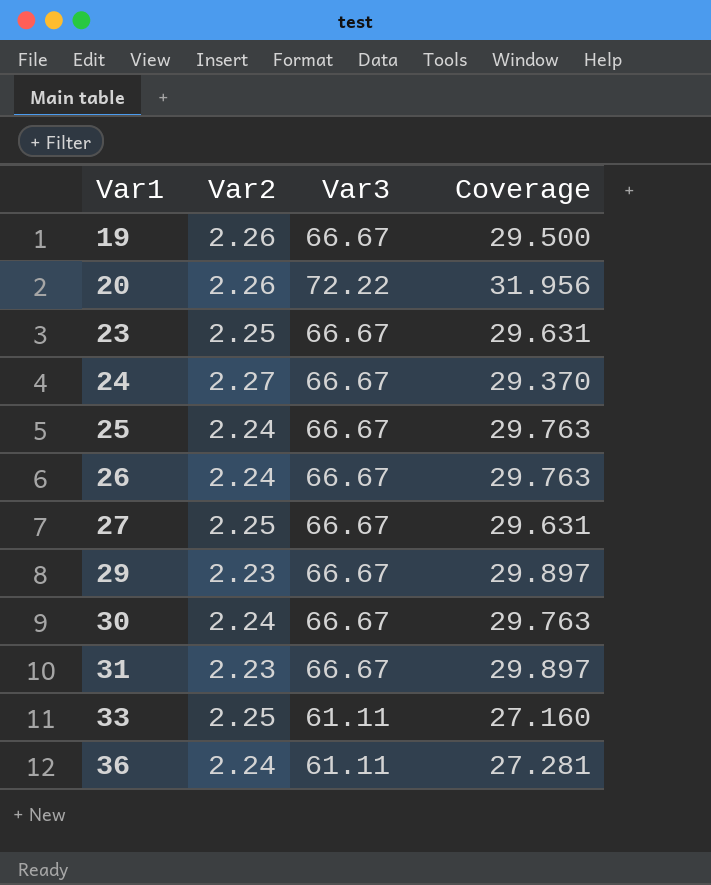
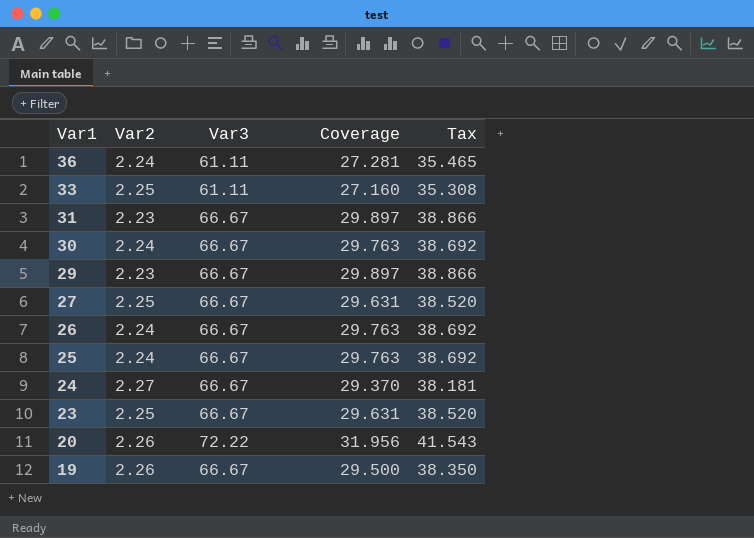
row order: Var1 ascending -> Var1 descending
column Tax | formula: none -> [Coverage] * 1.3

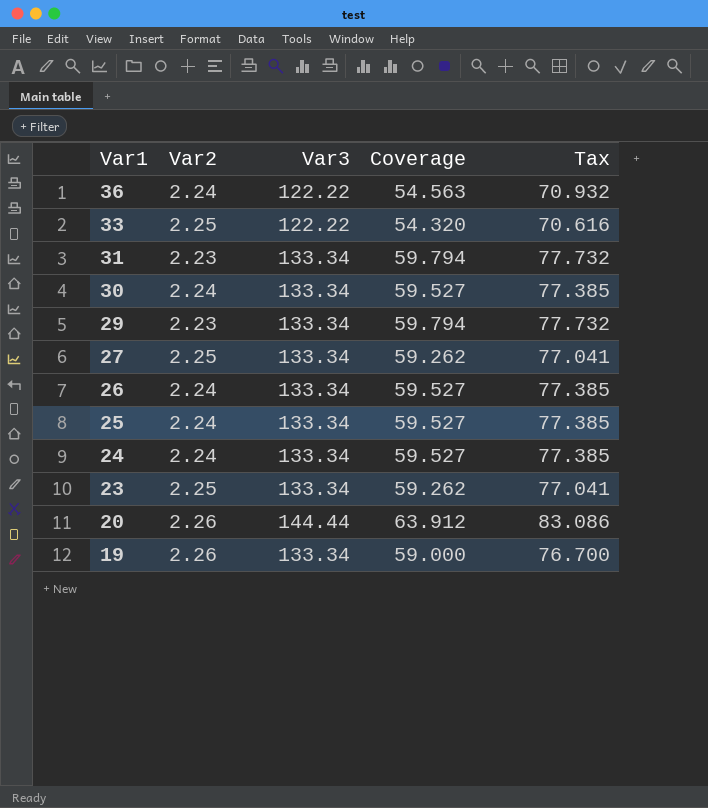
36 | Var3: 61.11 -> 122.22
36 | Coverage: 27.281 -> 54.563
36 | Tax: 35.465 -> 70.932
33 | Var3: 61.11 -> 122.22
33 | Coverage: 27.160 -> 54.320
33 | Tax: 35.308 -> 70.616
31 | Var3: 66.67 -> 133.34
31 | Coverage: 29.897 -> 59.794
31 | Tax: 38.866 -> 77.732
30 | Var3: 66.67 -> 133.34
30 | Coverage: 29.763 -> 59.527
30 | Tax: 38.692 -> 77.385
29 | Var3: 66.67 -> 133.34
29 | Coverage: 29.897 -> 59.794
29 | Tax: 38.866 -> 77.732
27 | Var3: 66.67 -> 133.34
27 | Coverage: 29.631 -> 59.262
27 | Tax: 38.520 -> 77.041
26 | Var3: 66.67 -> 133.34
26 | Coverage: 29.763 -> 59.527
26 | Tax: 38.692 -> 77.385
25 | Var3: 66.67 -> 133.34
25 | Coverage: 29.763 -> 59.527
25 | Tax: 38.692 -> 77.385
24 | Var2: 2.27 -> 2.24
24 | Var3: 66.67 -> 133.34
24 | Coverage: 29.370 -> 59.527
24 | Tax: 38.181 -> 77.385
23 | Var3: 66.67 -> 133.34
23 | Coverage: 29.631 -> 59.262
23 | Tax: 38.520 -> 77.041
20 | Var3: 72.22 -> 144.44
20 | Coverage: 31.956 -> 63.912
20 | Tax: 41.543 -> 83.086
19 | Var3: 66.67 -> 133.34
19 | Coverage: 29.500 -> 59.000
19 | Tax: 38.350 -> 76.700

